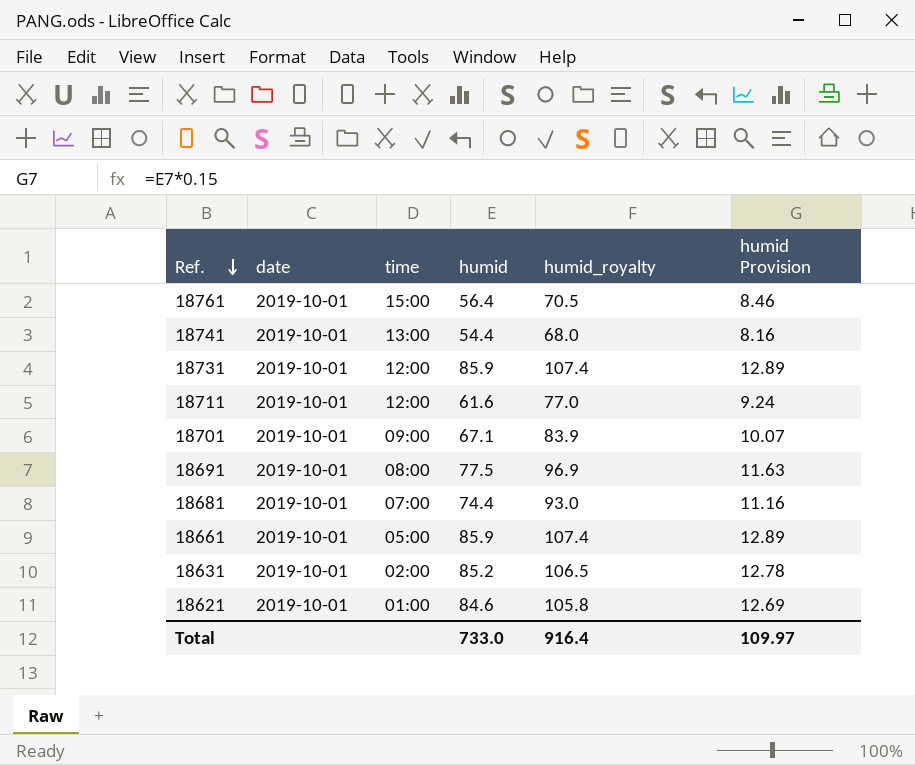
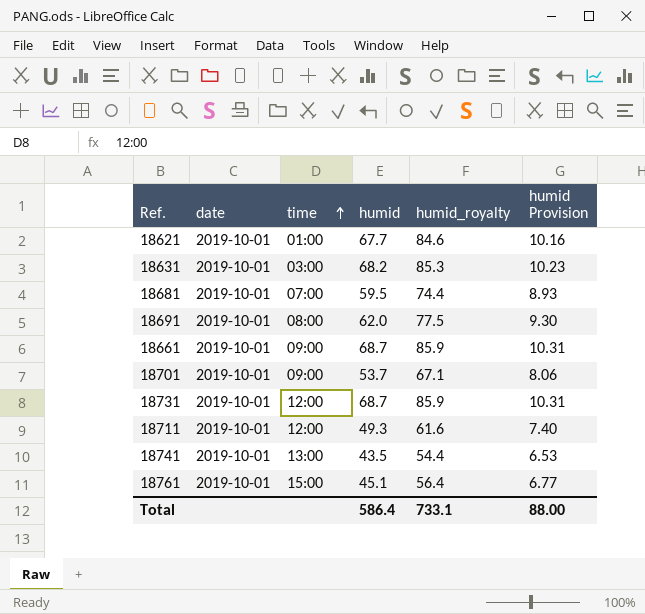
row order: Ref. descending -> time ascending
18621 | humid: 84.6 -> 67.7
18621 | humid_royalty: 105.8 -> 84.6
18621 | humid Provision: 12.69 -> 10.16
18631 | time: 02:00 -> 03:00
18631 | humid: 85.2 -> 68.2
18631 | humid_royalty: 106.5 -> 85.3
18631 | humid Provision: 12.78 -> 10.23
18681 | humid: 74.4 -> 59.5
18681 | humid_royalty: 93.0 -> 74.4
18681 | humid Provision: 11.16 -> 8.93
18691 | humid: 77.5 -> 62.0
18691 | humid_royalty: 96.9 -> 77.5
18691 | humid Provision: 11.63 -> 9.30
18661 | time: 05:00 -> 09:00
18661 | humid: 85.9 -> 68.7
18661 | humid_royalty: 107.4 -> 85.9
18661 | humid Provision: 12.89 -> 10.31
18701 | humid: 67.1 -> 53.7
18701 | humid_royalty: 83.9 -> 67.1
18701 | humid Provision: 10.07 -> 8.06
18731 | humid: 85.9 -> 68.7
18731 | humid_royalty: 107.4 -> 85.9
18731 | humid Provision: 12.89 -> 10.31
18711 | humid: 61.6 -> 49.3
18711 | humid_royalty: 77.0 -> 61.6
18711 | humid Provision: 9.24 -> 7.40
18741 | humid: 54.4 -> 43.5
18741 | humid_royalty: 68.0 -> 54.4
18741 | humid Provision: 8.16 -> 6.53
18761 | humid: 56.4 -> 45.1
18761 | humid_royalty: 70.5 -> 56.4
18761 | humid Provision: 8.46 -> 6.77
Total | humid: 733.0 -> 586.4
Total | humid_royalty: 916.4 -> 733.1
Total | humid Provision: 109.97 -> 88.00

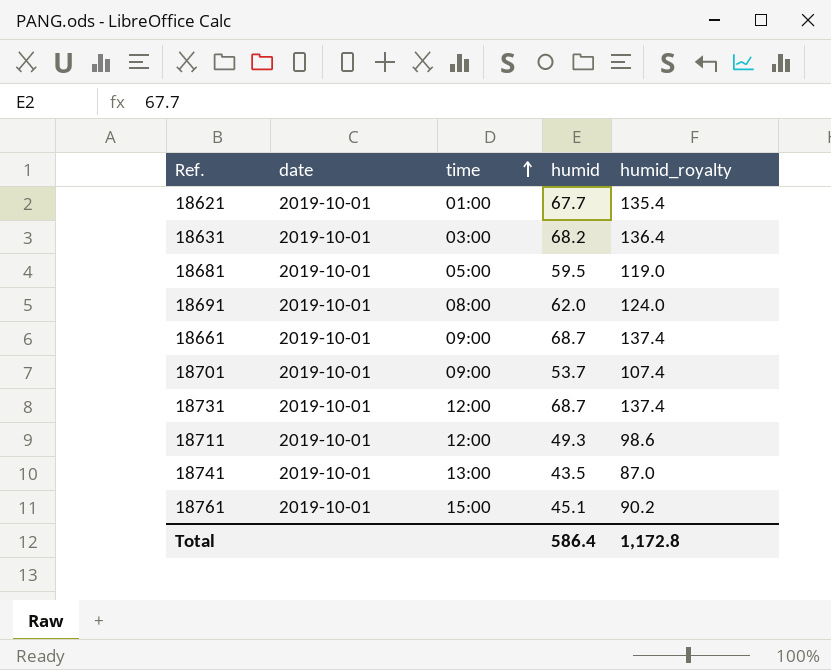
column humid Provision | formula: [humid] * 0.15 -> none
column humid_royalty | formula: [humid] * 1.25 -> [humid] * 2
18681 | time: 07:00 -> 05:00
Total | humid_royalty: 733.1 -> 1,172.8

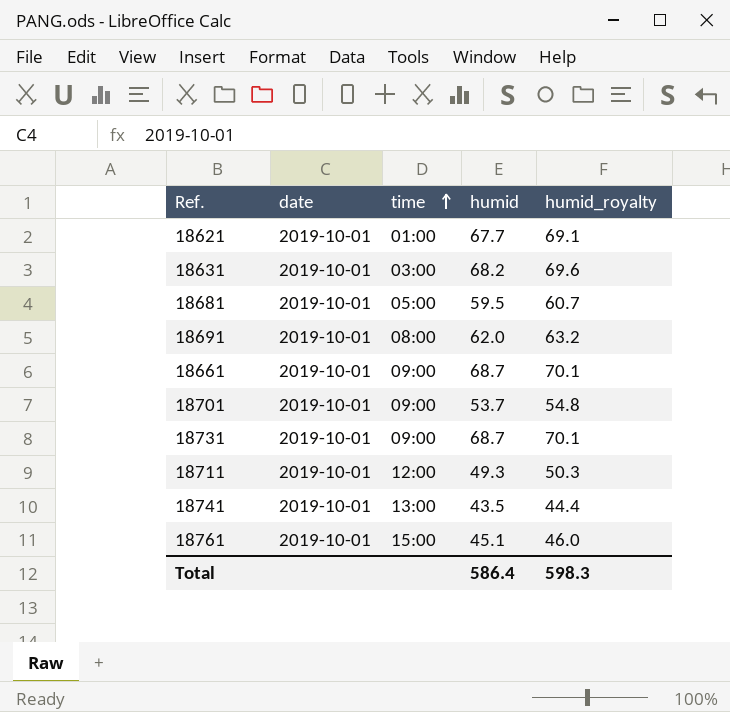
column humid_royalty | formula: [humid] * 2 -> [humid] * 1.02
18731 | time: 12:00 -> 09:00
Total | humid_royalty: 1,172.8 -> 598.3

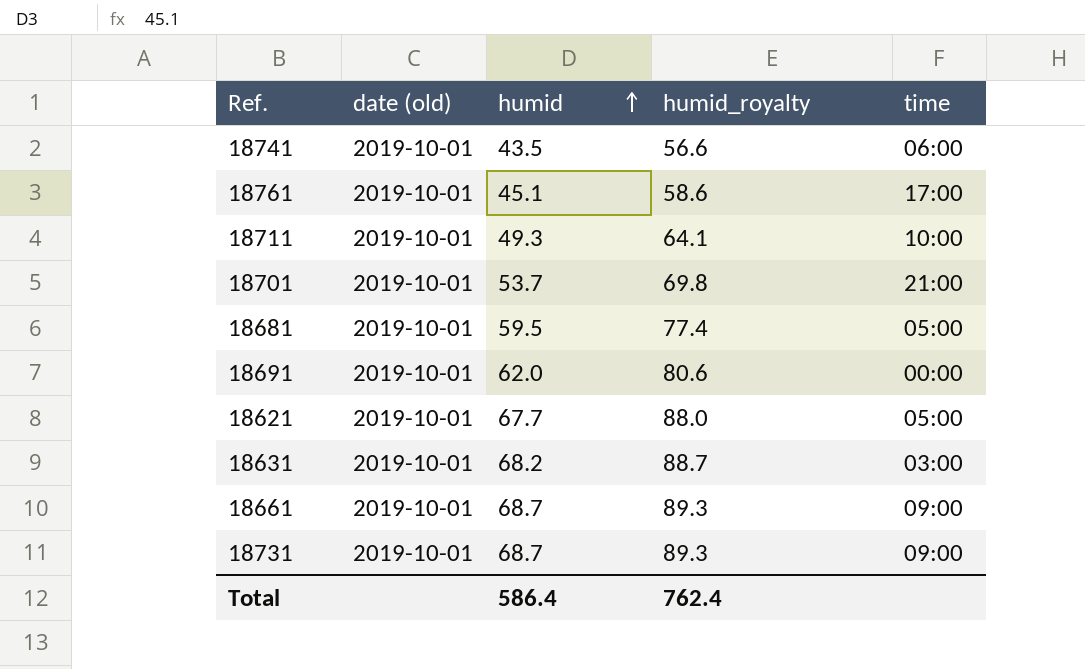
row order: time ascending -> humid ascending
column name: date -> date (old)
column humid_royalty | formula: [humid] * 1.02 -> [humid] * 1.3
column time | position: 3 -> 5
18741 | time: 13:00 -> 06:00
18761 | time: 15:00 -> 17:00
18711 | time: 12:00 -> 10:00
18701 | time: 09:00 -> 21:00
18691 | time: 08:00 -> 00:00
18621 | time: 01:00 -> 05:00
Total | humid_royalty: 598.3 -> 762.4

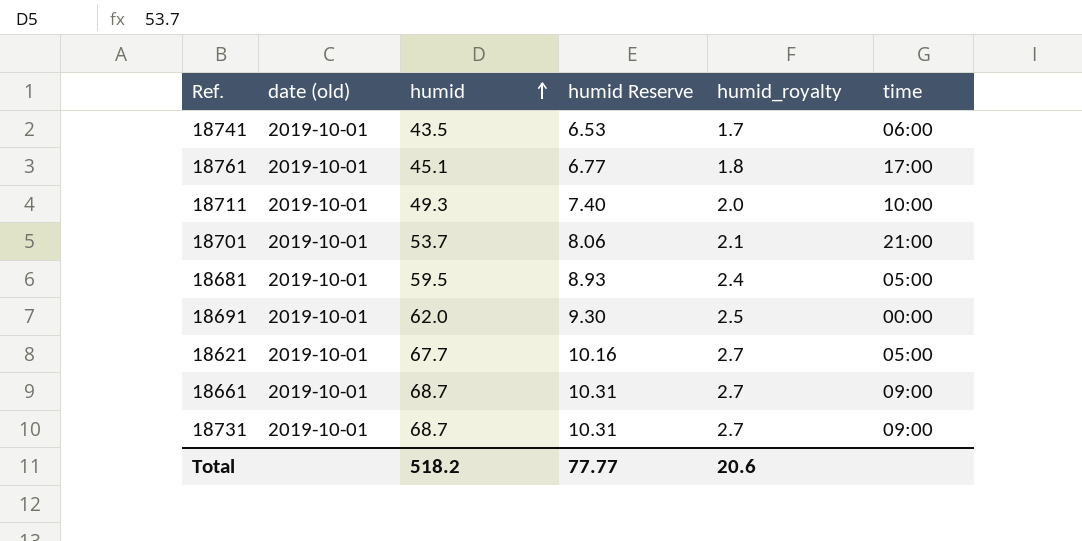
column humid Reserve | formula: none -> [humid] * 0.15
column humid_royalty | formula: [humid] * 1.3 -> [humid] * 0.04
row 18631: 2019-10-01 | 68.2 | 88.7 | 03:00 -> none
Total | humid: 586.4 -> 518.2
Total | humid_royalty: 762.4 -> 20.6

